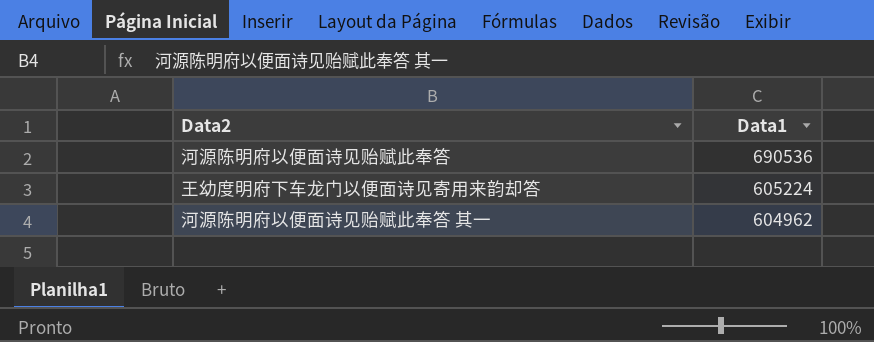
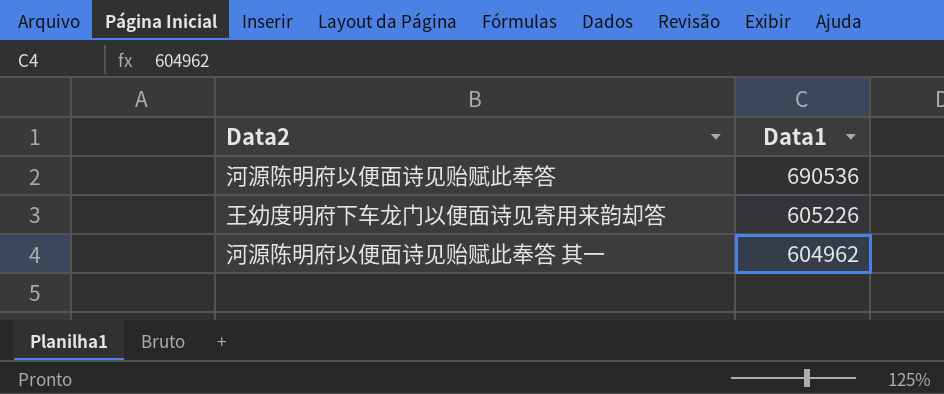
王幼度明府下车龙门以便面诗见寄用来韵却答 | Data1: 605224 -> 605226

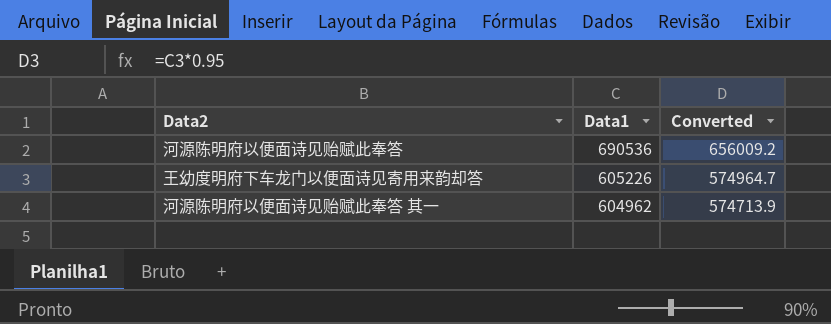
column Converted | formula: none -> [Data1] * 0.95

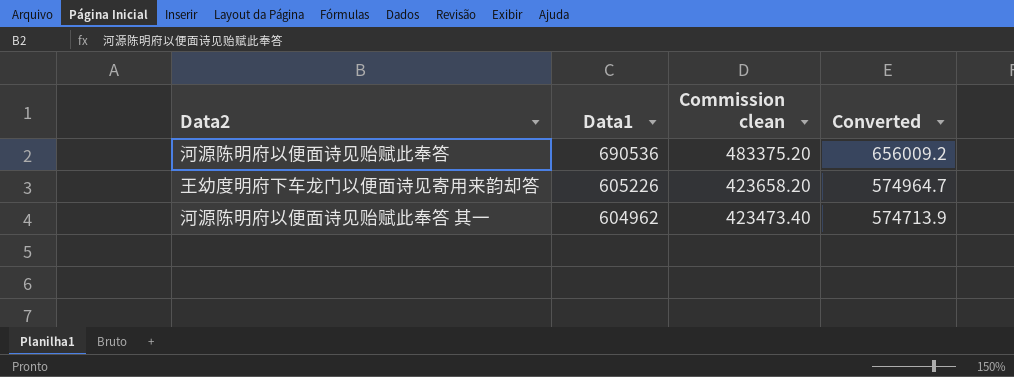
column Commission clean | formula: none -> [Data1] * 0.7

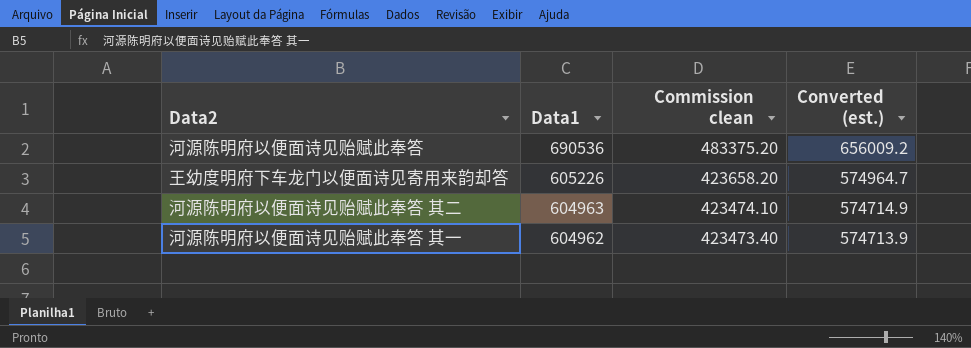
column name: Converted -> Converted (est.)
row 河源陈明府以便面诗见贻赋此奉答 其二: none -> 604963 | 423474.10 | 574714.9

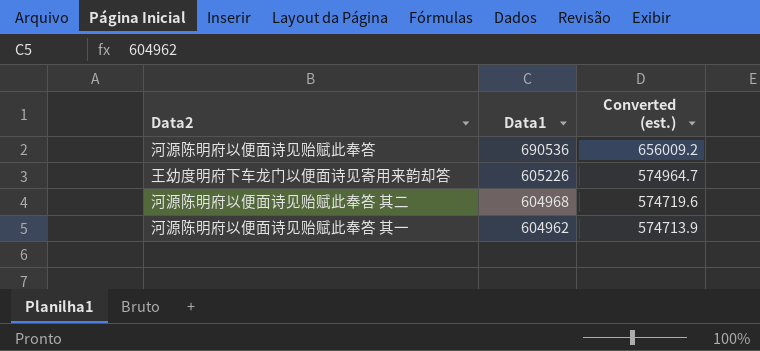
column Commission clean | formula: [Data1] * 0.7 -> none
河源陈明府以便面诗见贻赋此奉答 其二 | Data1: 604963 -> 604968
河源陈明府以便面诗见贻赋此奉答 其二 | Converted (est.): 574714.9 -> 574719.6

